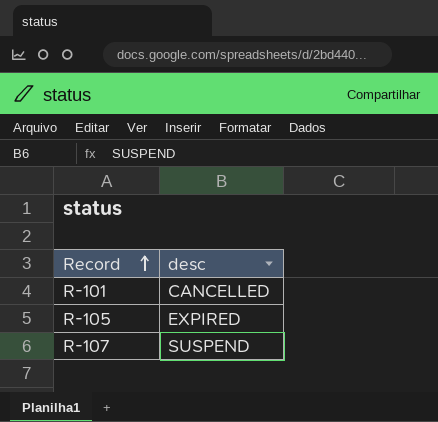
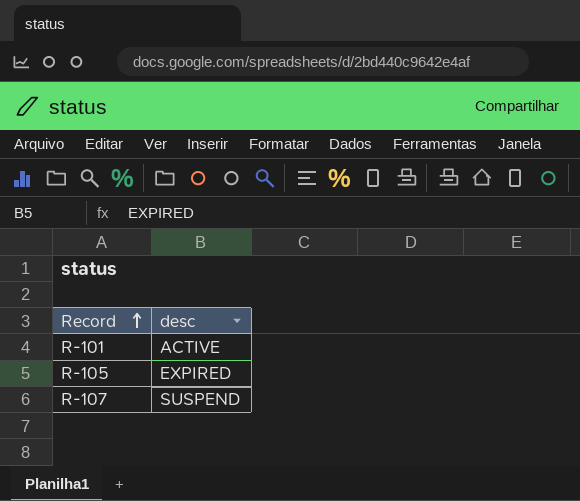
R-101 | desc: CANCELLED -> ACTIVE

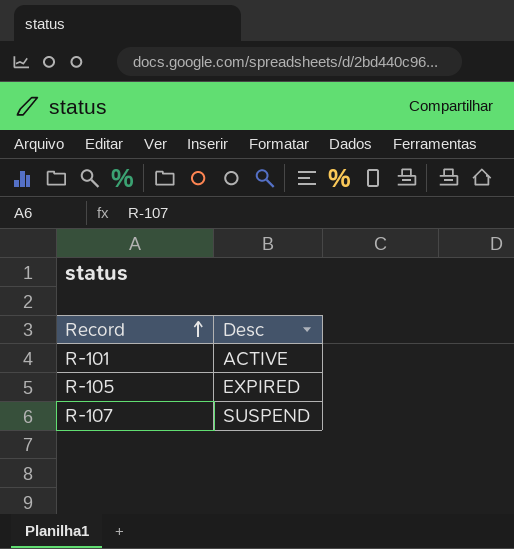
column name: desc -> Desc

